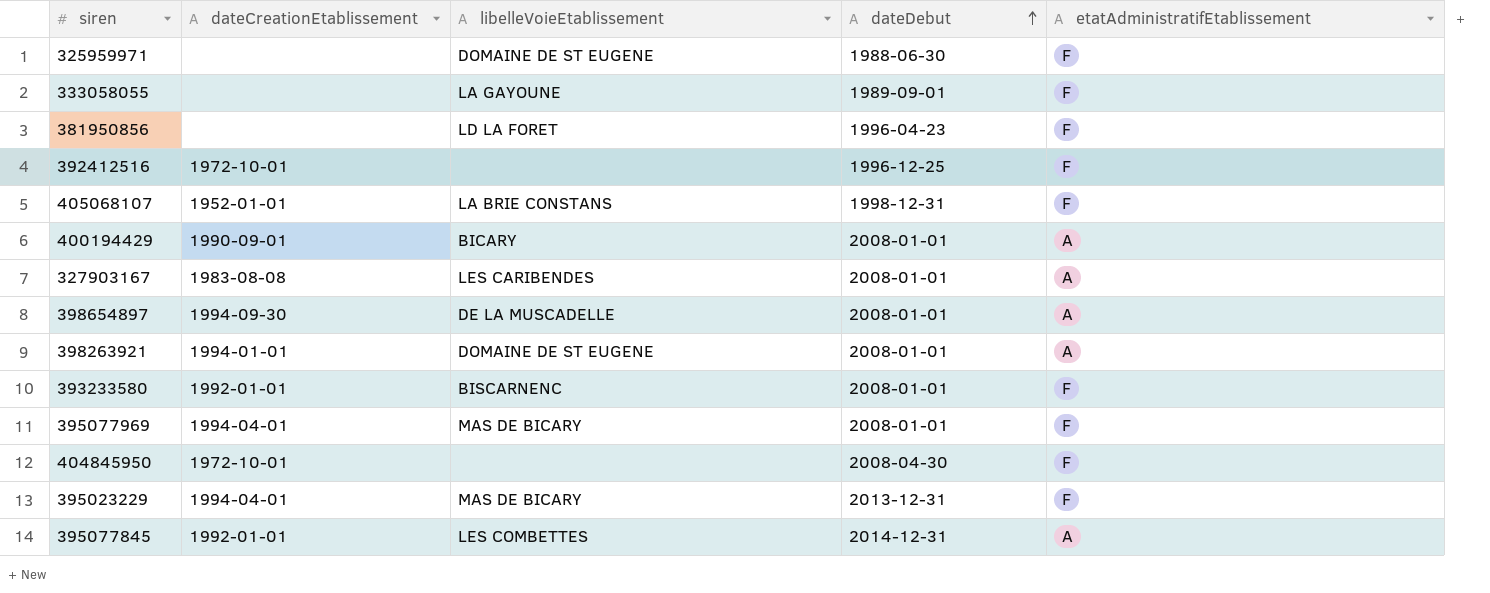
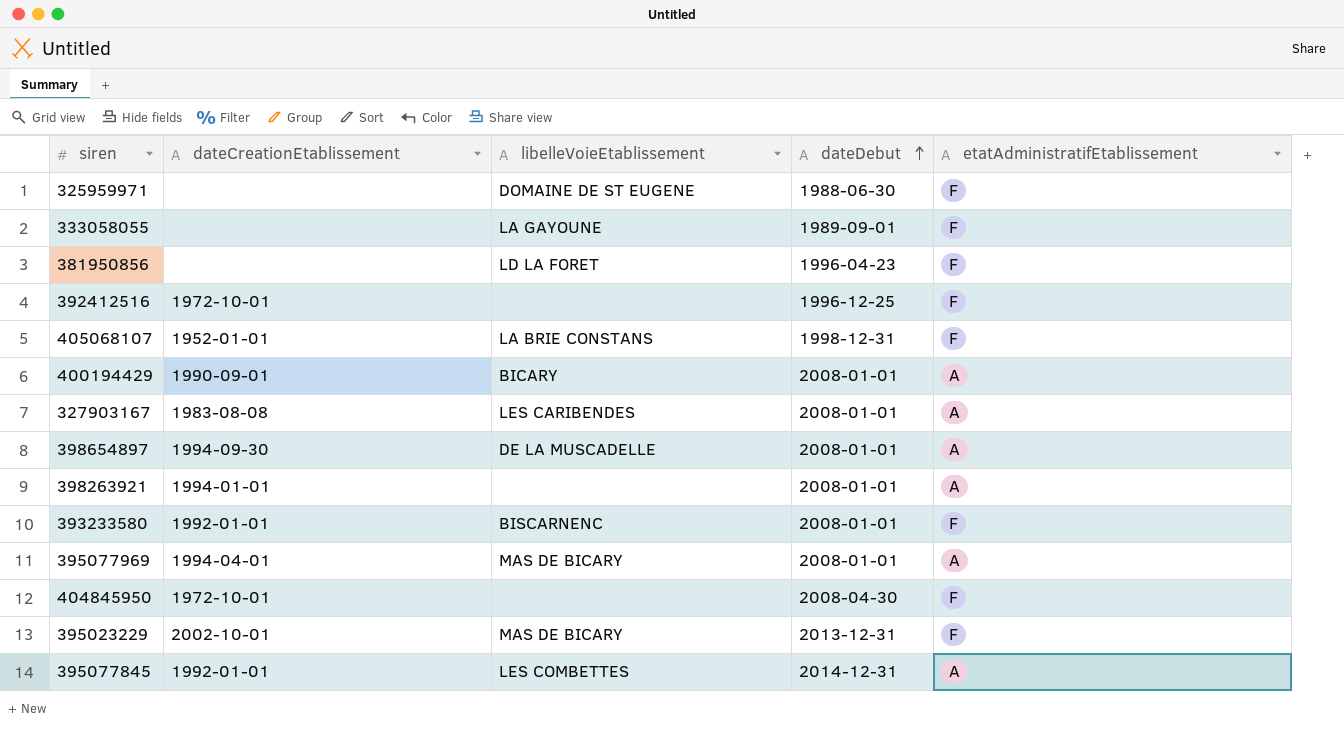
398263921 | libelleVoieEtablissement: DOMAINE DE ST EUGENE -> none
395077969 | etatAdministratifEtablissement: F -> A
395023229 | dateCreationEtablissement: 1994-04-01 -> 2002-10-01

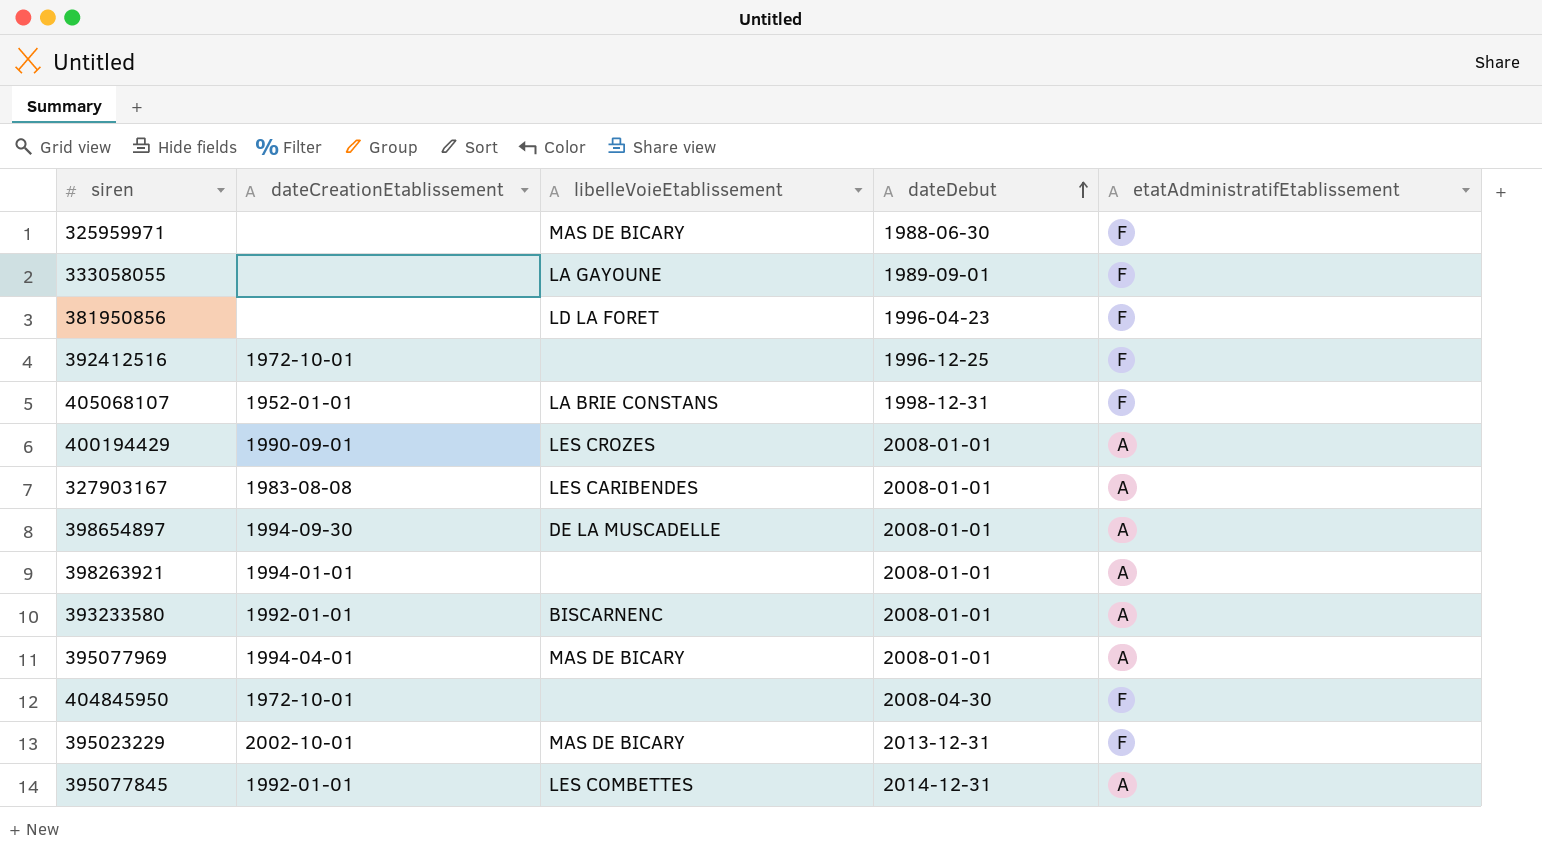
325959971 | libelleVoieEtablissement: DOMAINE DE ST EUGENE -> MAS DE BICARY
400194429 | libelleVoieEtablissement: BICARY -> LES CROZES
393233580 | etatAdministratifEtablissement: F -> A

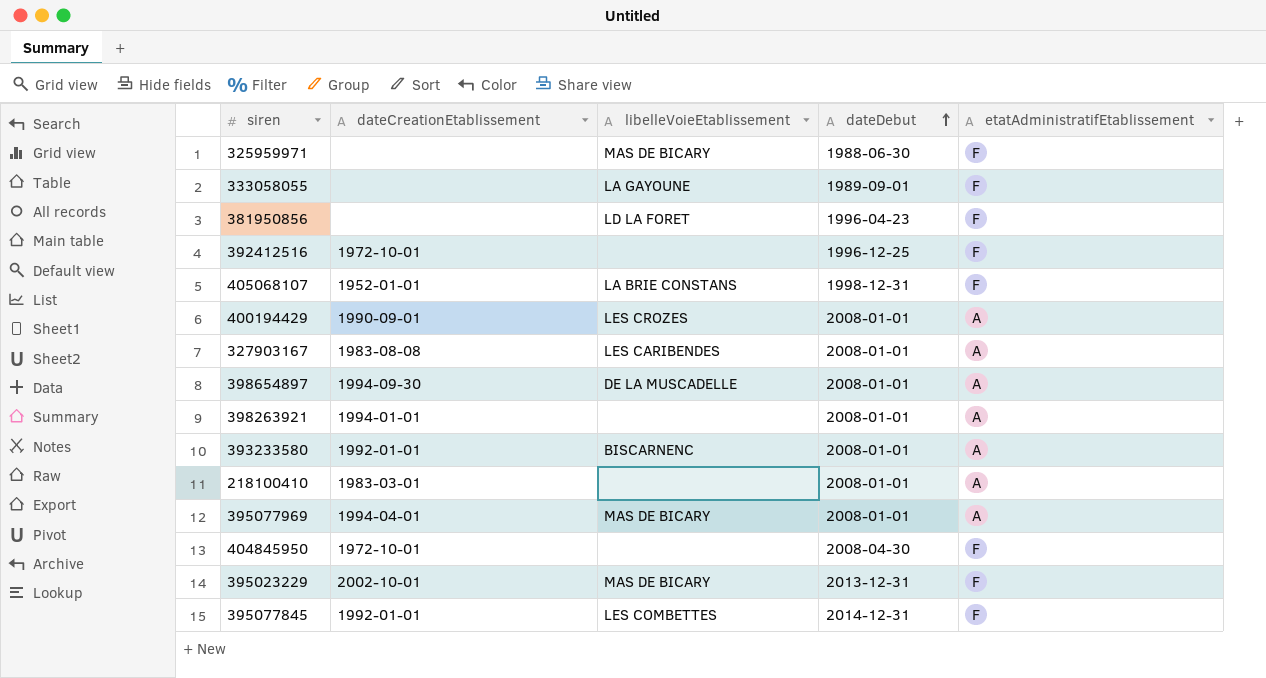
row 218100410: none -> 1983-03-01 | none | 2008-01-01 | A
395077845 | etatAdministratifEtablissement: A -> F

